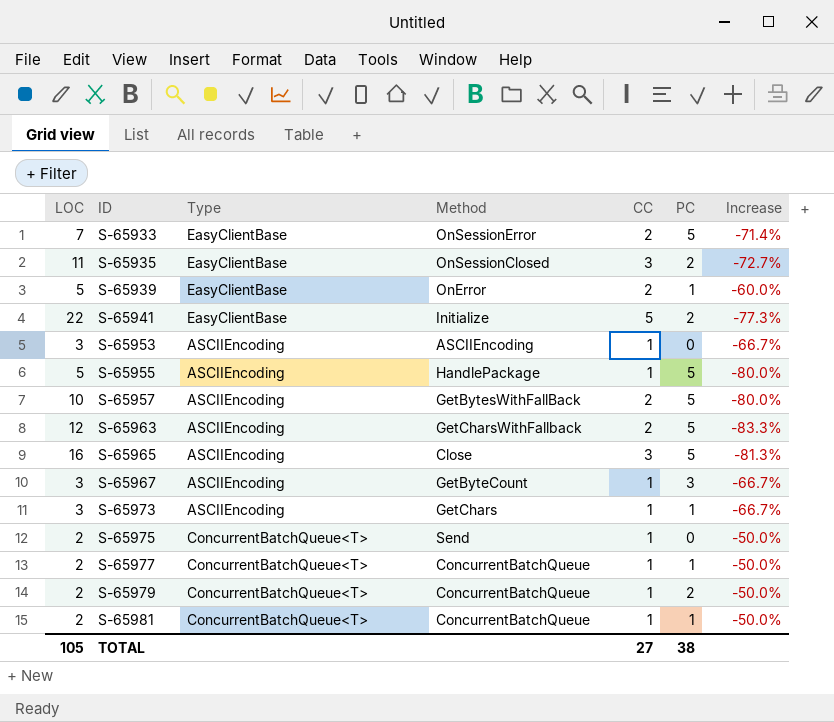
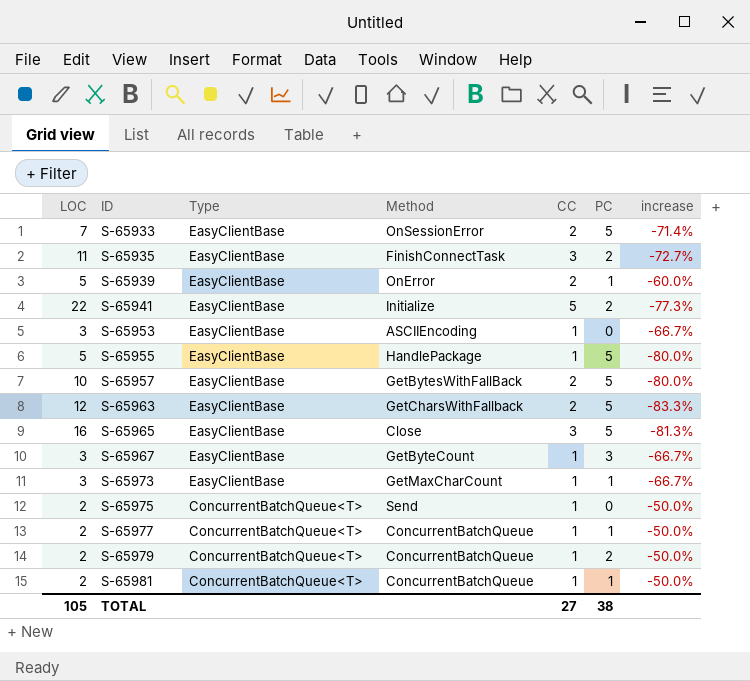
column name: Increase -> increase
S-65935 | Method: OnSessionClosed -> FinishConnectTask
S-65953 | Type: ASCIIEncoding -> EasyClientBase
S-65955 | Type: ASCIIEncoding -> EasyClientBase
S-65957 | Type: ASCIIEncoding -> EasyClientBase
S-65963 | Type: ASCIIEncoding -> EasyClientBase
S-65965 | Type: ASCIIEncoding -> EasyClientBase
S-65967 | Type: ASCIIEncoding -> EasyClientBase
S-65973 | Type: ASCIIEncoding -> EasyClientBase
S-65973 | Method: GetChars -> GetMaxCharCount

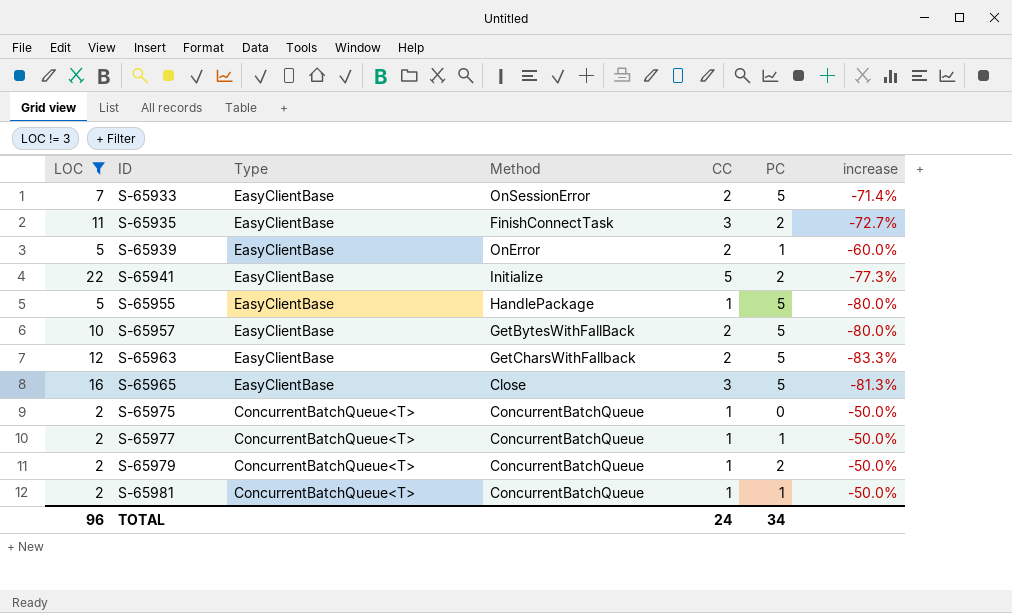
filter: none -> LOC != 3
S-65975 | Method: Send -> ConcurrentBatchQueue
TOTAL | LOC: 105 -> 96
TOTAL | CC: 27 -> 24
TOTAL | PC: 38 -> 34

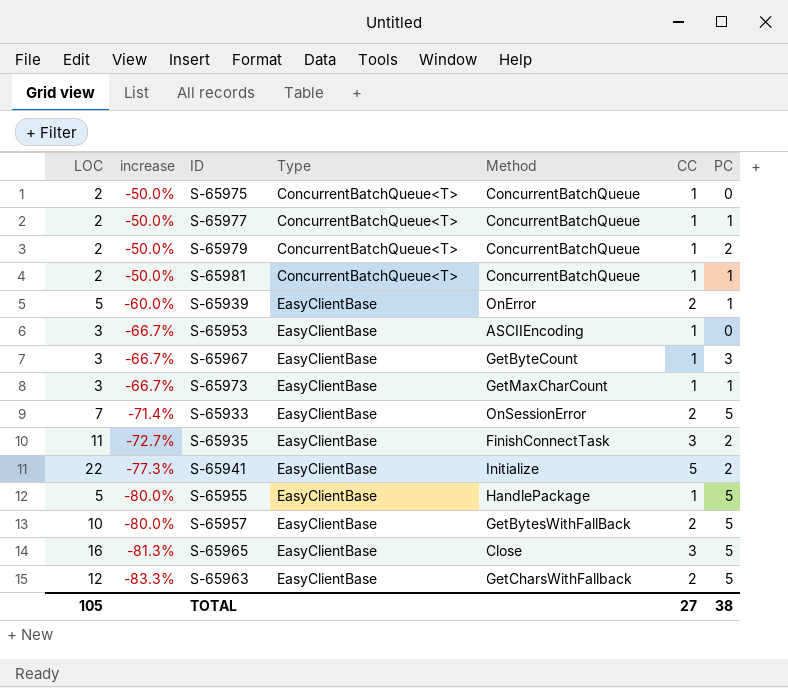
filter: LOC != 3 -> none
row order: ID ascending -> increase descending
column increase | position: 7 -> 2
TOTAL | LOC: 96 -> 105
TOTAL | CC: 24 -> 27
TOTAL | PC: 34 -> 38

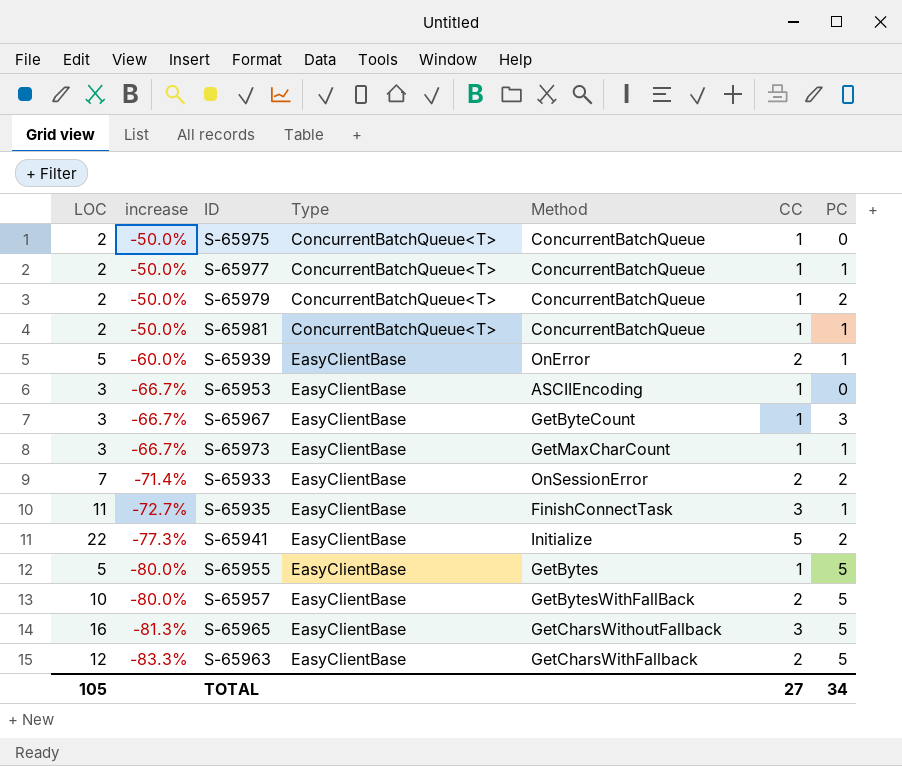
S-65933 | PC: 5 -> 2
S-65935 | PC: 2 -> 1
S-65955 | Method: HandlePackage -> GetBytes
S-65965 | Method: Close -> GetCharsWithoutFallback
TOTAL | PC: 38 -> 34

